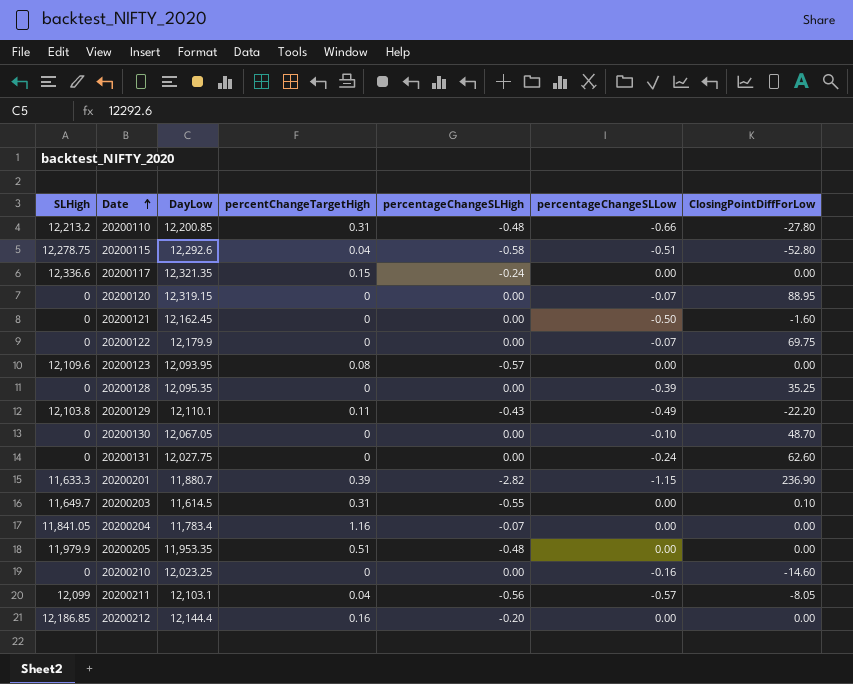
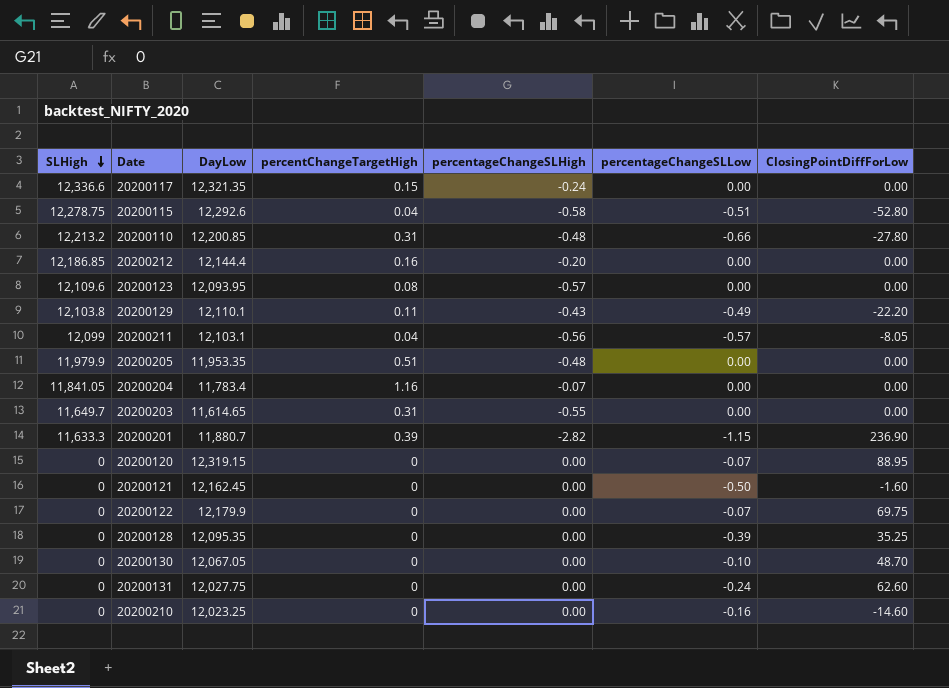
row order: Date ascending -> SLHigh descending
20200203 | DayLow: 11,614.5 -> 11,614.65
20200203 | ClosingPointDiffForLow: 0.10 -> 0.00

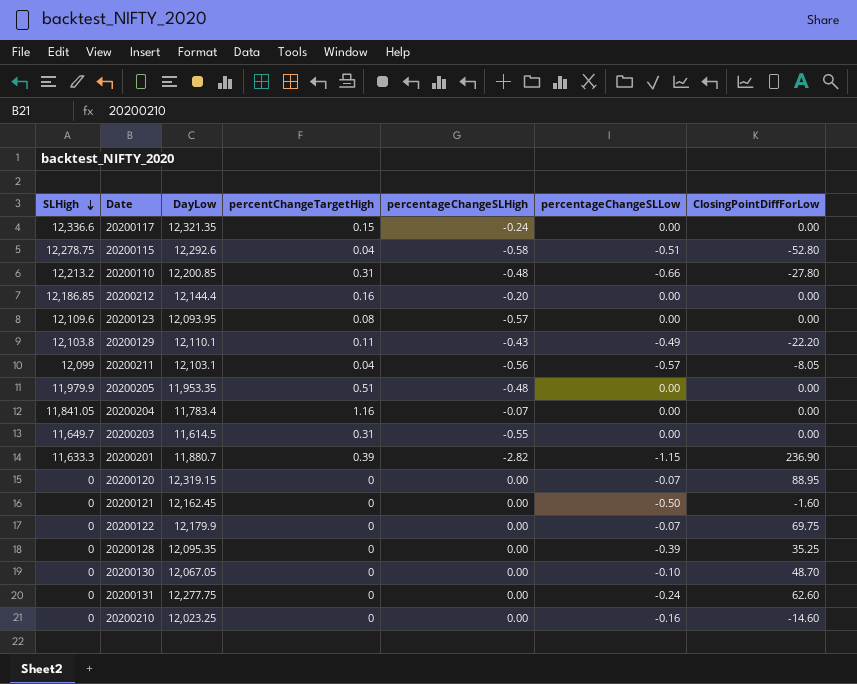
20200203 | DayLow: 11,614.65 -> 11,614.5
20200131 | DayLow: 12,027.75 -> 12,277.75

